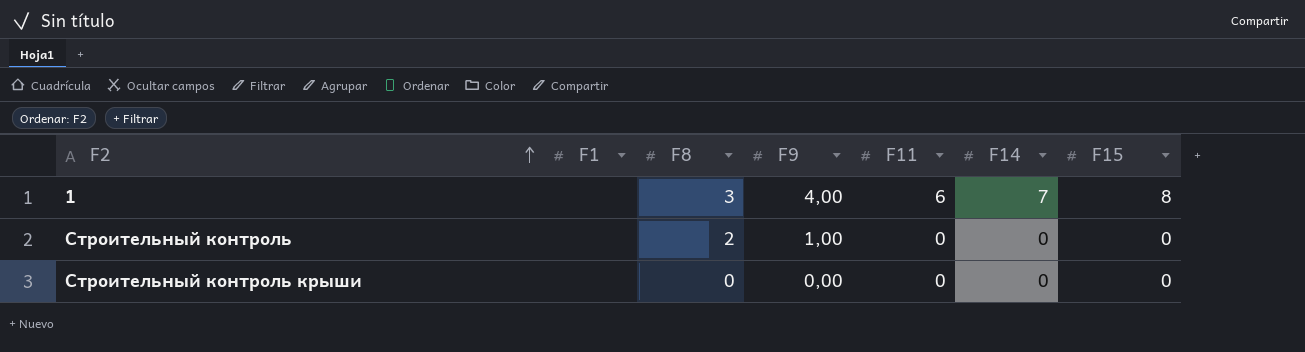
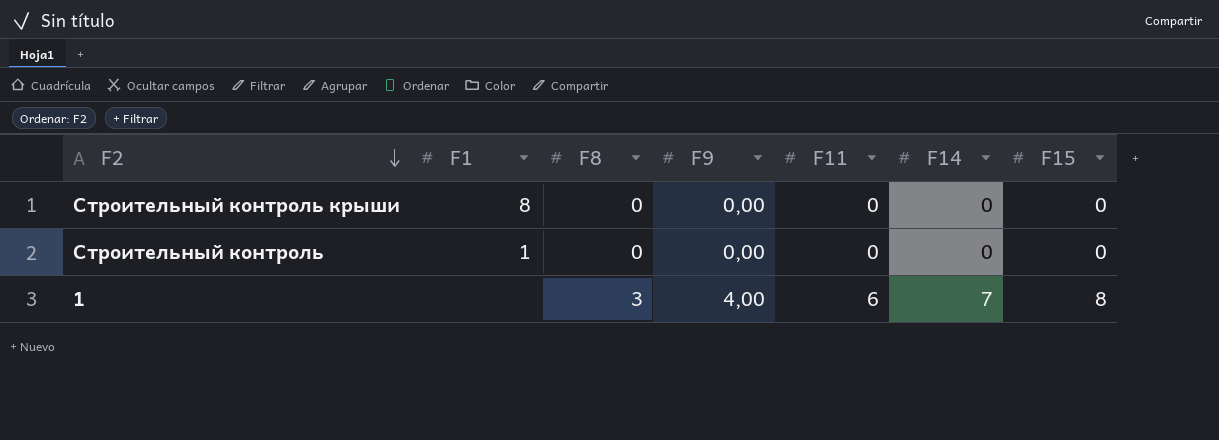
row order: F2 ascending -> F2 descending
Строительный контроль крыши | F1: none -> 8
Строительный контроль | F1: none -> 1
Строительный контроль | F8: 2 -> 0
Строительный контроль | F9: 1,00 -> 0,00

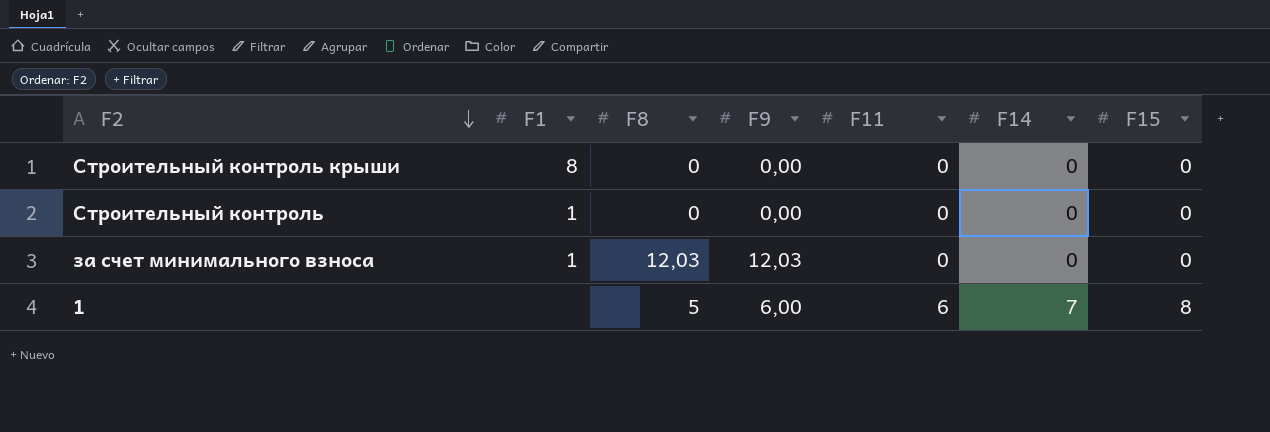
row за счет минимального взноса: none -> 1 | 12,03 | 12,03 | 0 | 0 | 0
1 | F8: 3 -> 5
1 | F9: 4,00 -> 6,00

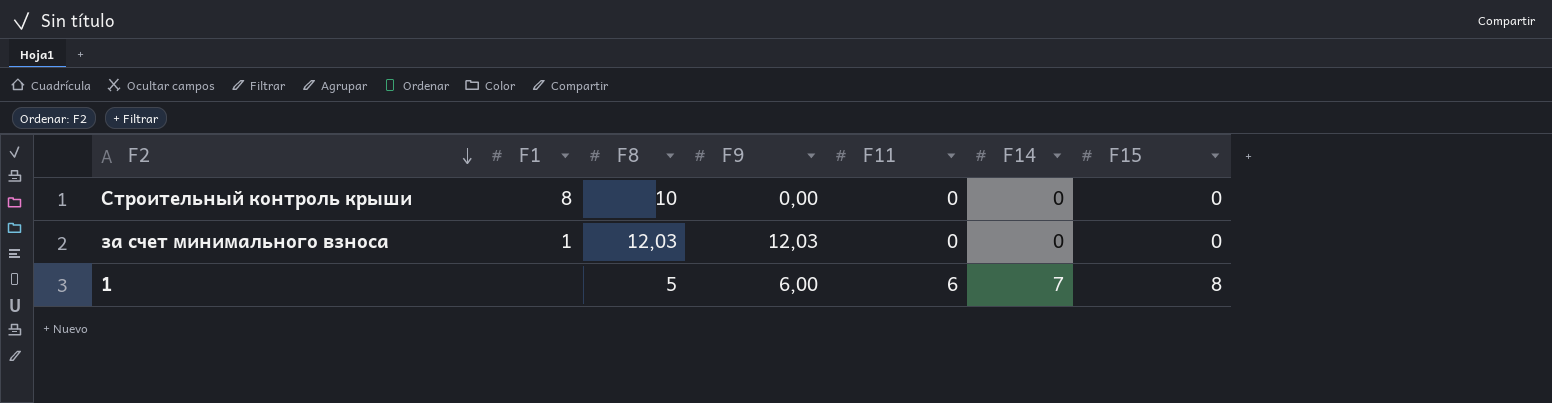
row Строительный контроль: 1 | 0 | 0,00 | 0 | 0 | 0 -> none
Строительный контроль крыши | F8: 0 -> 10

